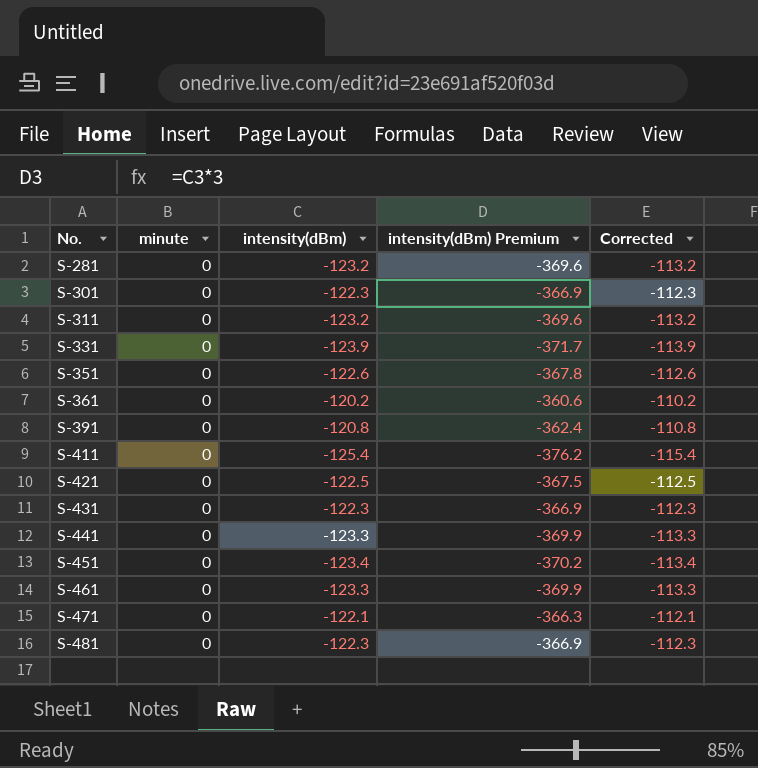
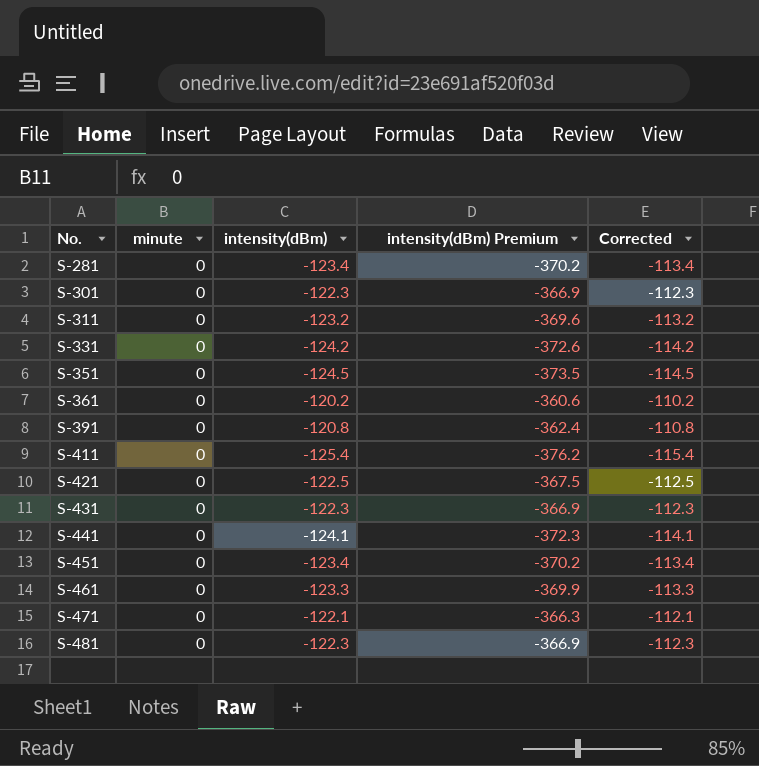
S-281 | intensity(dBm): -123.2 -> -123.4
S-281 | intensity(dBm) Premium: -369.6 -> -370.2
S-281 | Corrected: -113.2 -> -113.4
S-331 | intensity(dBm): -123.9 -> -124.2
S-331 | intensity(dBm) Premium: -371.7 -> -372.6
S-331 | Corrected: -113.9 -> -114.2
S-351 | intensity(dBm): -122.6 -> -124.5
S-351 | intensity(dBm) Premium: -367.8 -> -373.5
S-351 | Corrected: -112.6 -> -114.5
S-441 | intensity(dBm): -123.3 -> -124.1
S-441 | intensity(dBm) Premium: -369.9 -> -372.3
S-441 | Corrected: -113.3 -> -114.1

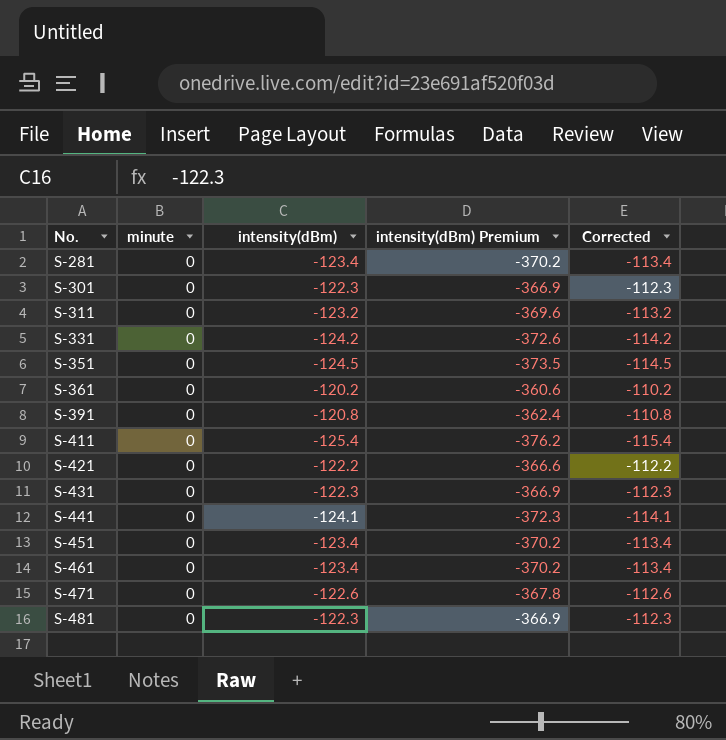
S-421 | intensity(dBm): -122.5 -> -122.2
S-421 | intensity(dBm) Premium: -367.5 -> -366.6
S-421 | Corrected: -112.5 -> -112.2
S-461 | intensity(dBm): -123.3 -> -123.4
S-461 | intensity(dBm) Premium: -369.9 -> -370.2
S-461 | Corrected: -113.3 -> -113.4
S-471 | intensity(dBm): -122.1 -> -122.6
S-471 | intensity(dBm) Premium: -366.3 -> -367.8
S-471 | Corrected: -112.1 -> -112.6

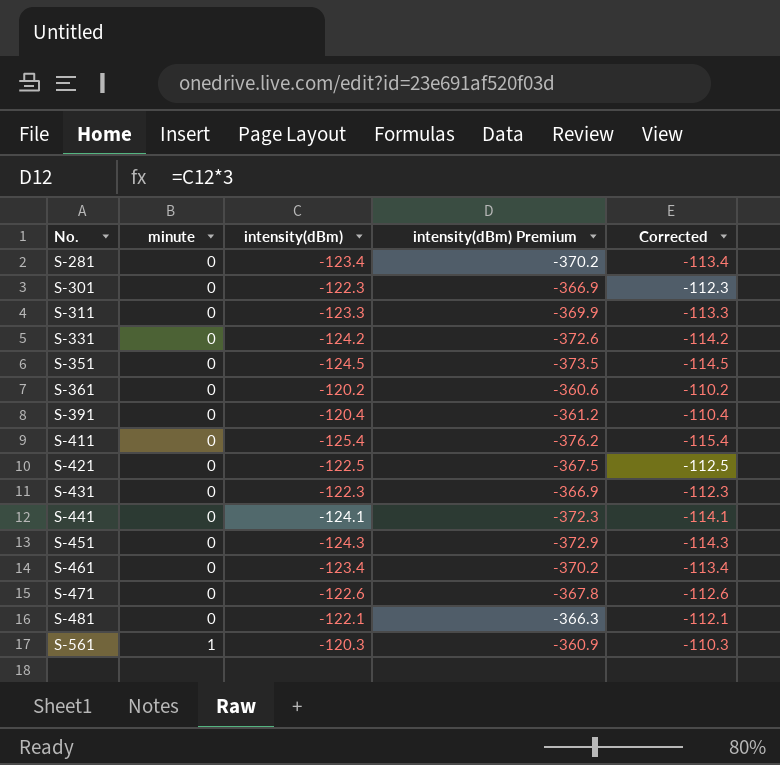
S-311 | intensity(dBm): -123.2 -> -123.3
S-311 | intensity(dBm) Premium: -369.6 -> -369.9
S-311 | Corrected: -113.2 -> -113.3
S-391 | intensity(dBm): -120.8 -> -120.4
S-391 | intensity(dBm) Premium: -362.4 -> -361.2
S-391 | Corrected: -110.8 -> -110.4
S-421 | intensity(dBm): -122.2 -> -122.5
S-421 | intensity(dBm) Premium: -366.6 -> -367.5
S-421 | Corrected: -112.2 -> -112.5
S-451 | intensity(dBm): -123.4 -> -124.3
S-451 | intensity(dBm) Premium: -370.2 -> -372.9
S-451 | Corrected: -113.4 -> -114.3
S-481 | intensity(dBm): -122.3 -> -122.1
S-481 | intensity(dBm) Premium: -366.9 -> -366.3
S-481 | Corrected: -112.3 -> -112.1
row S-561: none -> 1 | -120.3 | -360.9 | -110.3

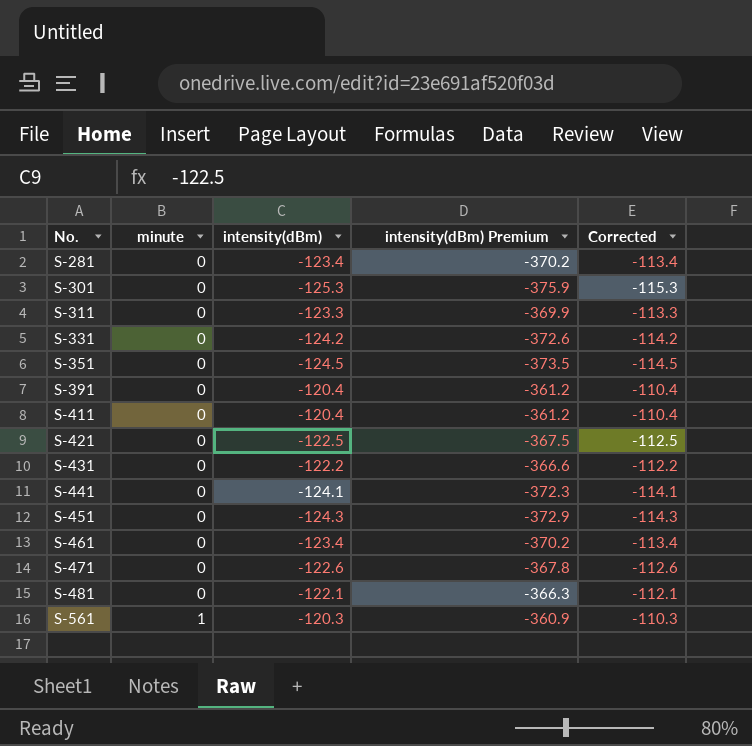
row S-361: 0 | -120.2 | -360.6 | -110.2 -> none
S-301 | intensity(dBm): -122.3 -> -125.3
S-301 | intensity(dBm) Premium: -366.9 -> -375.9
S-301 | Corrected: -112.3 -> -115.3
S-411 | intensity(dBm): -125.4 -> -120.4
S-411 | intensity(dBm) Premium: -376.2 -> -361.2
S-411 | Corrected: -115.4 -> -110.4
S-431 | intensity(dBm): -122.3 -> -122.2
S-431 | intensity(dBm) Premium: -366.9 -> -366.6
S-431 | Corrected: -112.3 -> -112.2

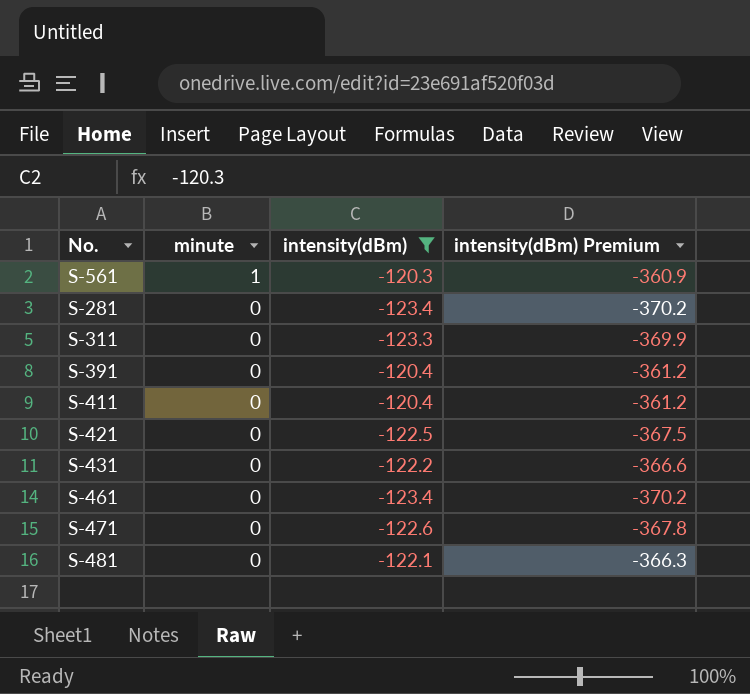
filter: none -> intensity(dBm) >= -123.4
row order: No. ascending -> minute descending
column Corrected | formula: [intensity(dBm)] + 10 -> none

